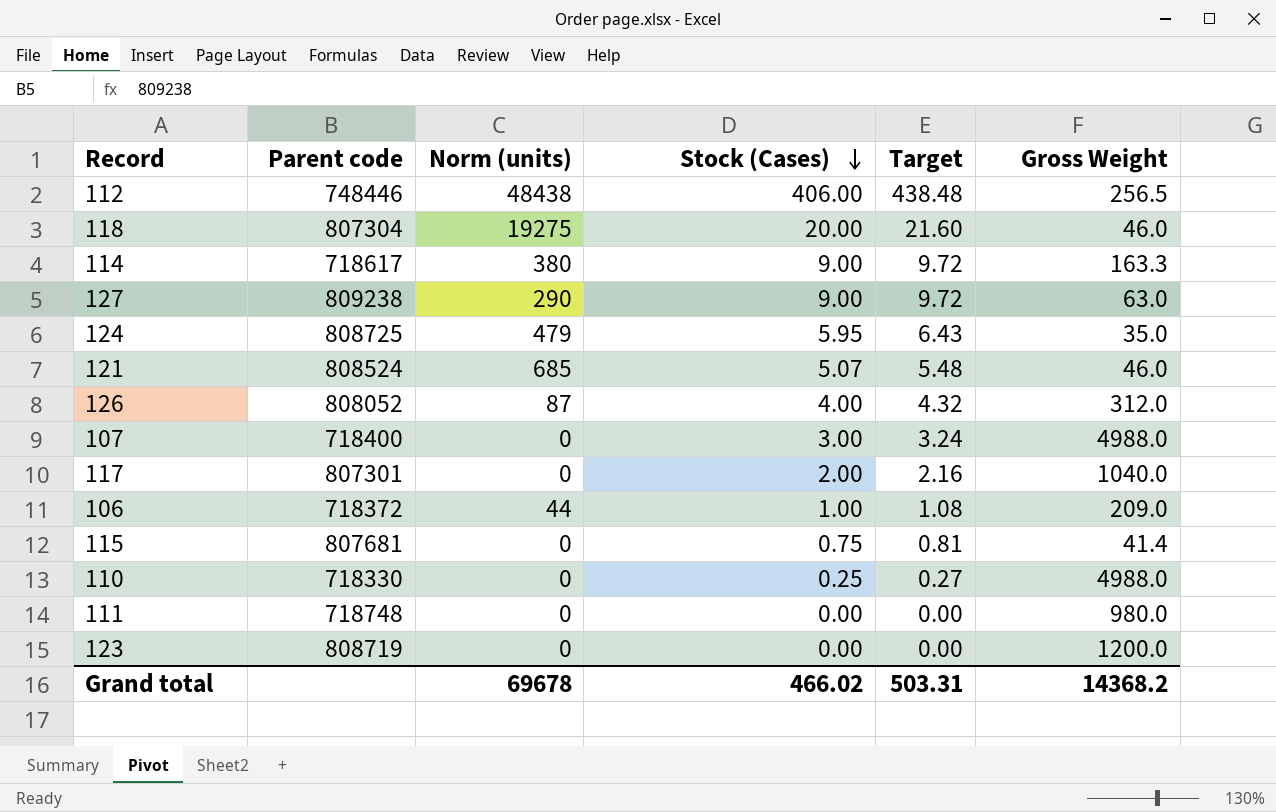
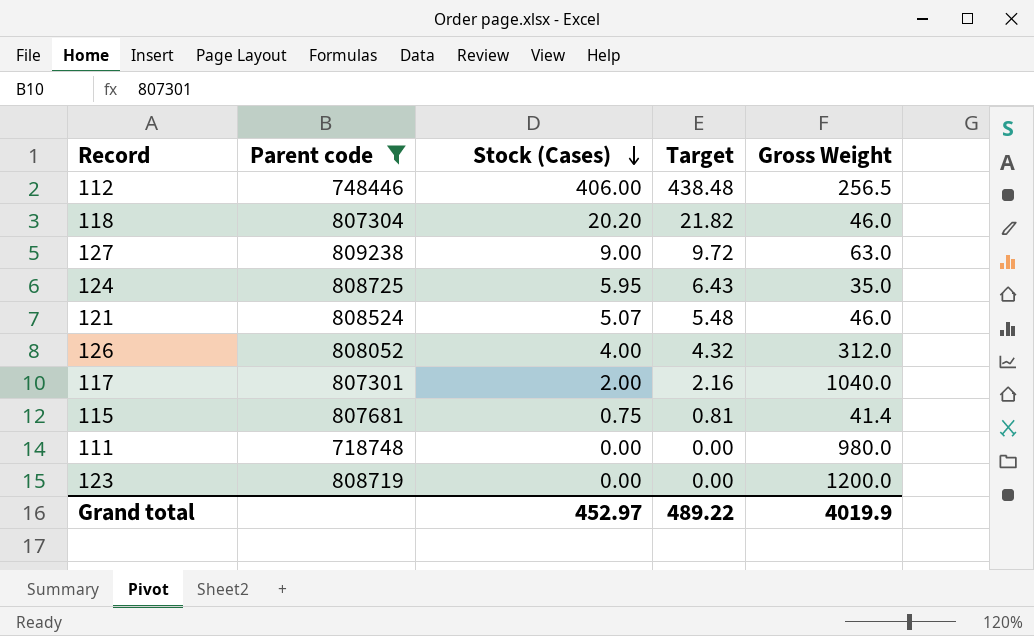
filter: none -> Parent code >= 718748
column Norm (units) | position: 3 -> none
118 | Stock (Cases): 20.00 -> 20.20
118 | Target: 21.60 -> 21.82
Grand total | Stock (Cases): 466.02 -> 452.97
Grand total | Target: 503.31 -> 489.22
Grand total | Gross Weight: 14368.2 -> 4019.9

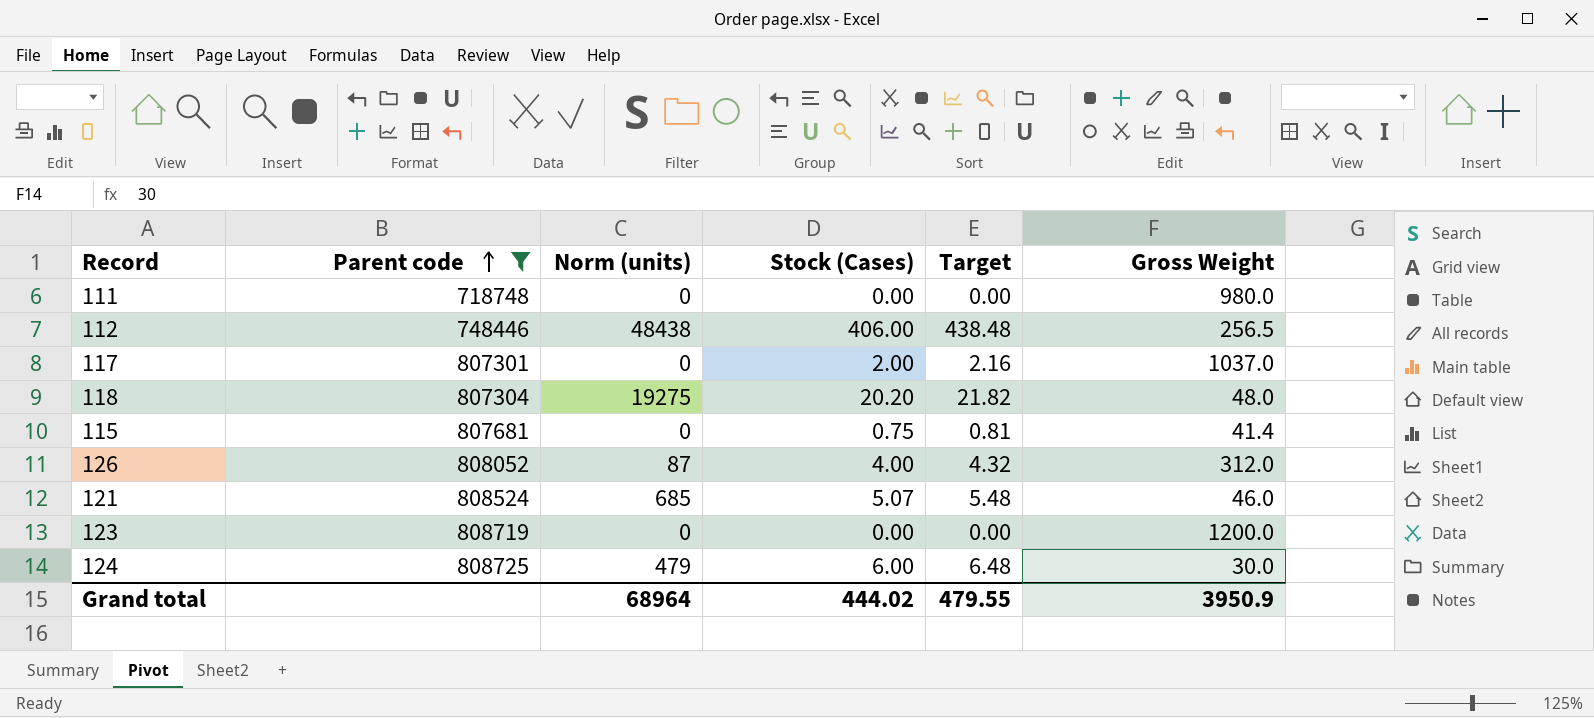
row order: Stock (Cases) descending -> Parent code ascending
column Norm (units) | position: none -> 3
row 127: 809238 | 9.00 | 9.72 | 63.0 -> none
117 | Gross Weight: 1040.0 -> 1037.0
118 | Gross Weight: 46.0 -> 48.0
124 | Stock (Cases): 5.95 -> 6.00
124 | Target: 6.43 -> 6.48
124 | Gross Weight: 35.0 -> 30.0
Grand total | Stock (Cases): 452.97 -> 444.02
Grand total | Target: 489.22 -> 479.55
Grand total | Gross Weight: 4019.9 -> 3950.9

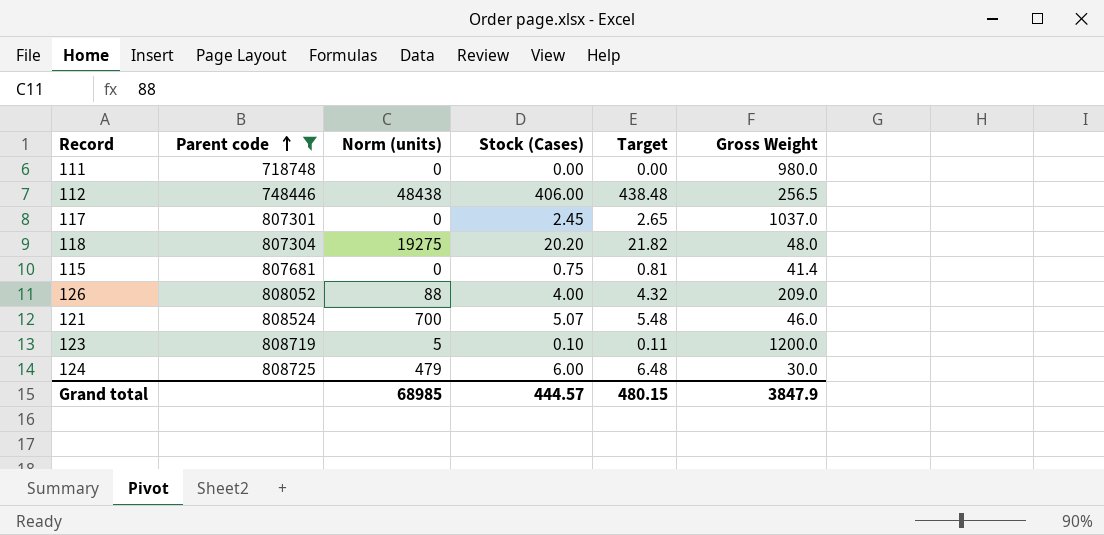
117 | Stock (Cases): 2.00 -> 2.45
117 | Target: 2.16 -> 2.65
126 | Norm (units): 87 -> 88
126 | Gross Weight: 312.0 -> 209.0
121 | Norm (units): 685 -> 700
123 | Norm (units): 0 -> 5
123 | Stock (Cases): 0.00 -> 0.10
123 | Target: 0.00 -> 0.11
Grand total | Norm (units): 68964 -> 68985
Grand total | Stock (Cases): 444.02 -> 444.57
Grand total | Target: 479.55 -> 480.15
Grand total | Gross Weight: 3950.9 -> 3847.9

